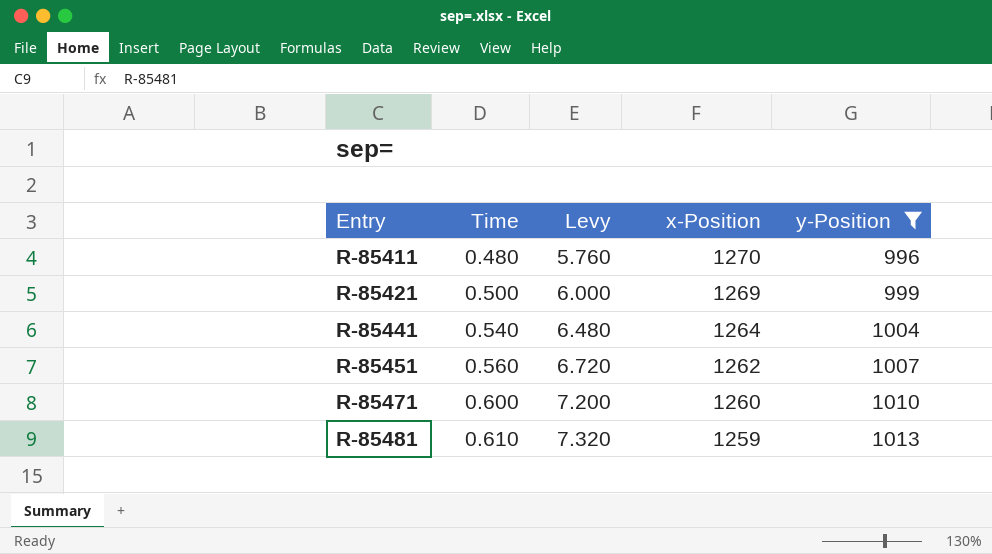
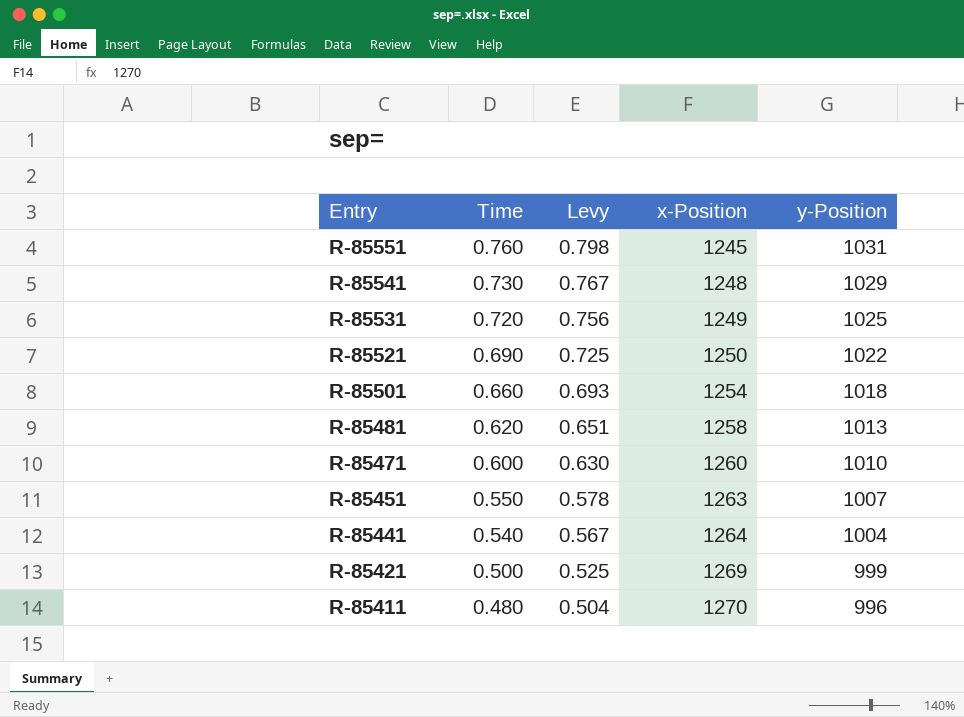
filter: y-Position <= 1013 -> none
row order: Entry ascending -> Entry descending
column Levy | formula: [Time] * 12 -> [Time] * 1.05
R-85481 | Time: 0.610 -> 0.620
R-85481 | x-Position: 1259 -> 1258
R-85451 | Time: 0.560 -> 0.550
R-85451 | x-Position: 1262 -> 1263

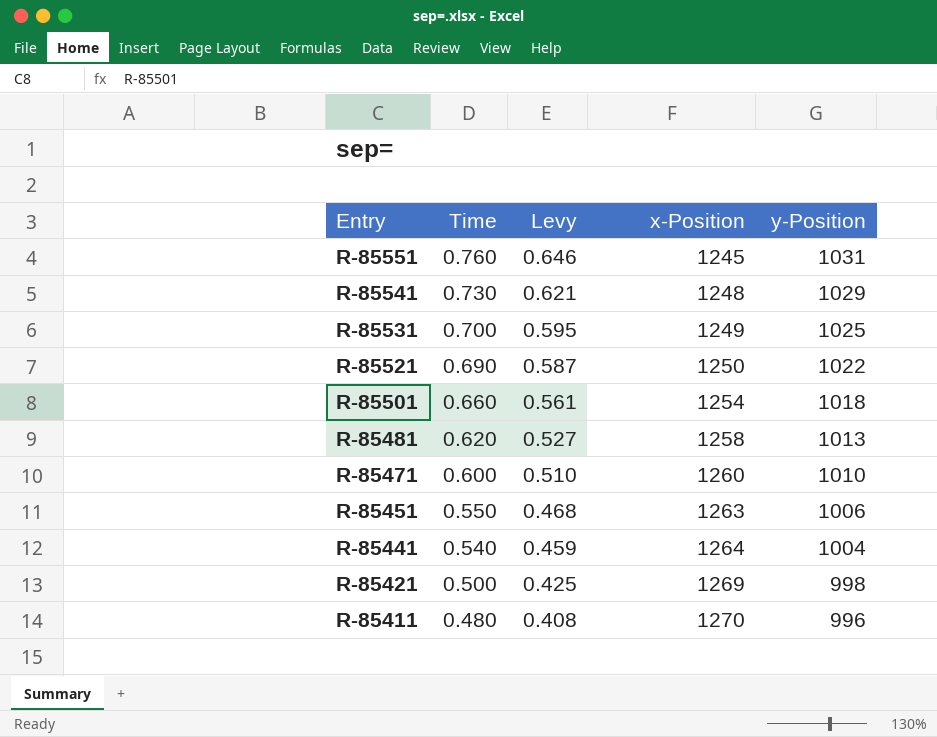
column Levy | formula: [Time] * 1.05 -> [Time] * 0.85
R-85531 | Time: 0.720 -> 0.700
R-85451 | y-Position: 1007 -> 1006
R-85421 | y-Position: 999 -> 998

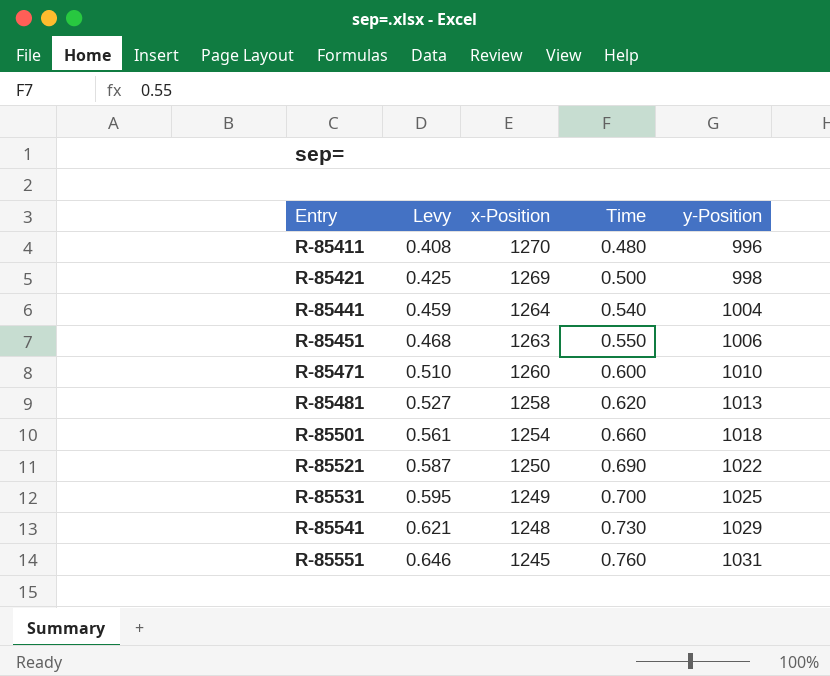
row order: Entry descending -> Entry ascending
column Time | position: 2 -> 4

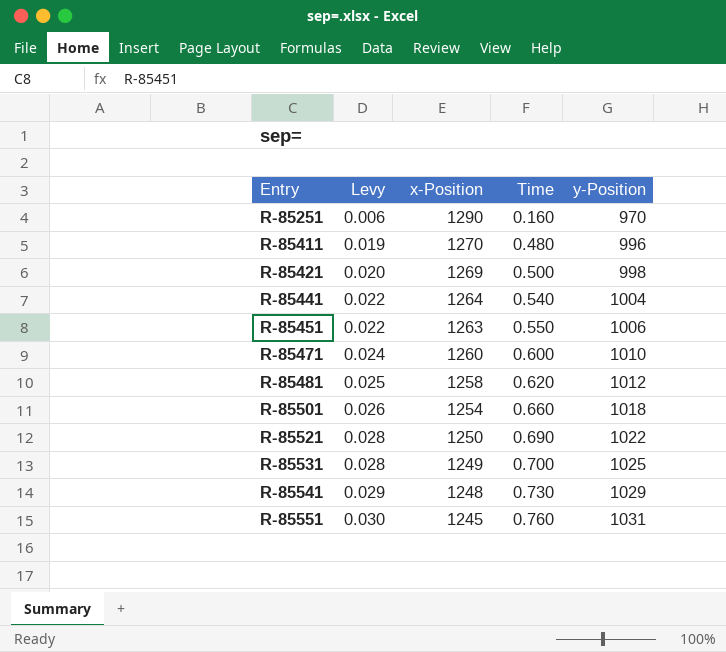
column Levy | formula: [Time] * 0.85 -> [Time] * 0.04
row R-85251: none -> 0.006 | 1290 | 0.160 | 970
R-85481 | y-Position: 1013 -> 1012

